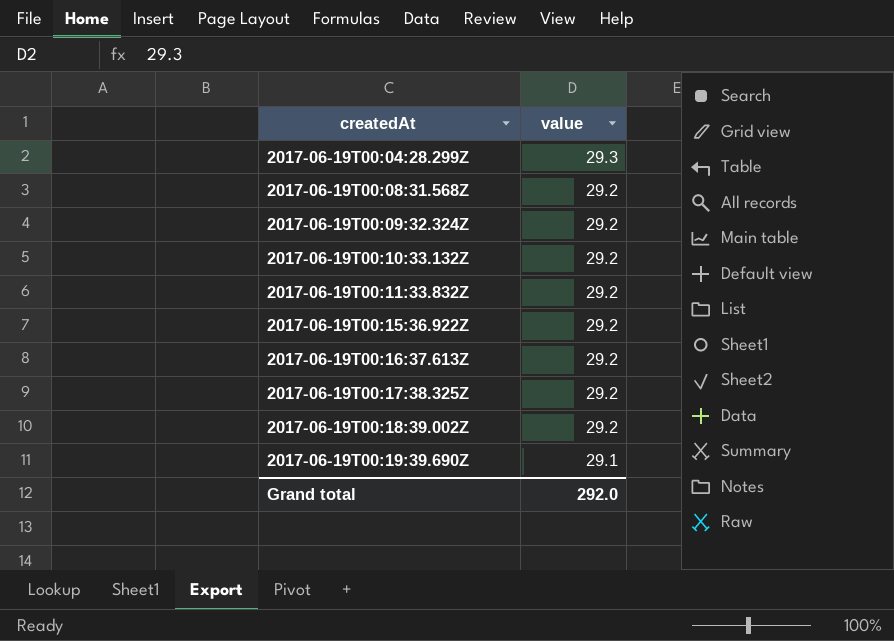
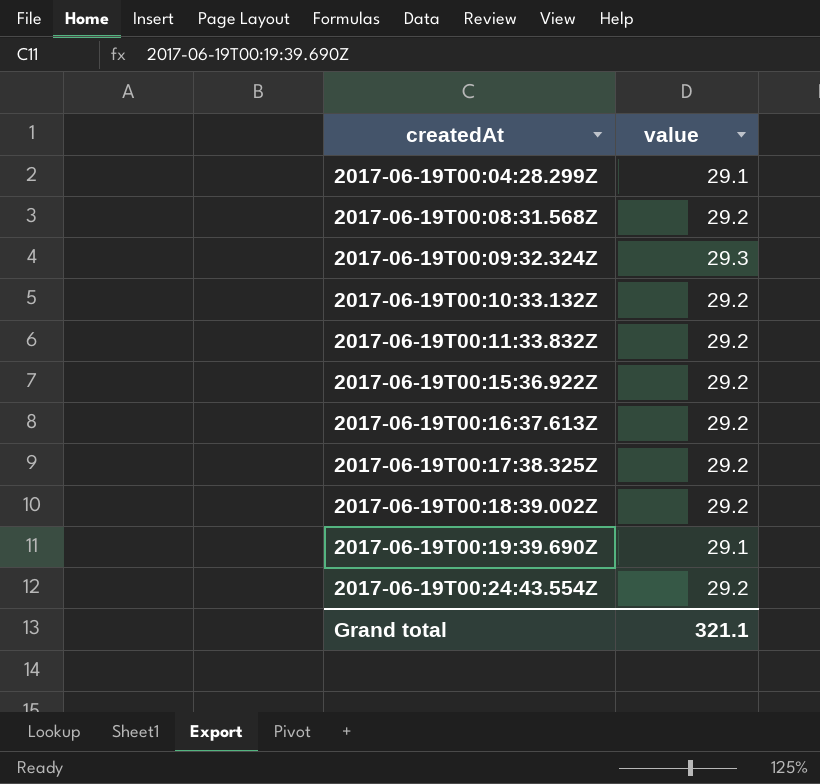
2017-06-19T00:04:28.299Z | value: 29.3 -> 29.1
2017-06-19T00:09:32.324Z | value: 29.2 -> 29.3
row 2017-06-19T00:24:43.554Z: none -> 29.2
Grand total | value: 292.0 -> 321.1

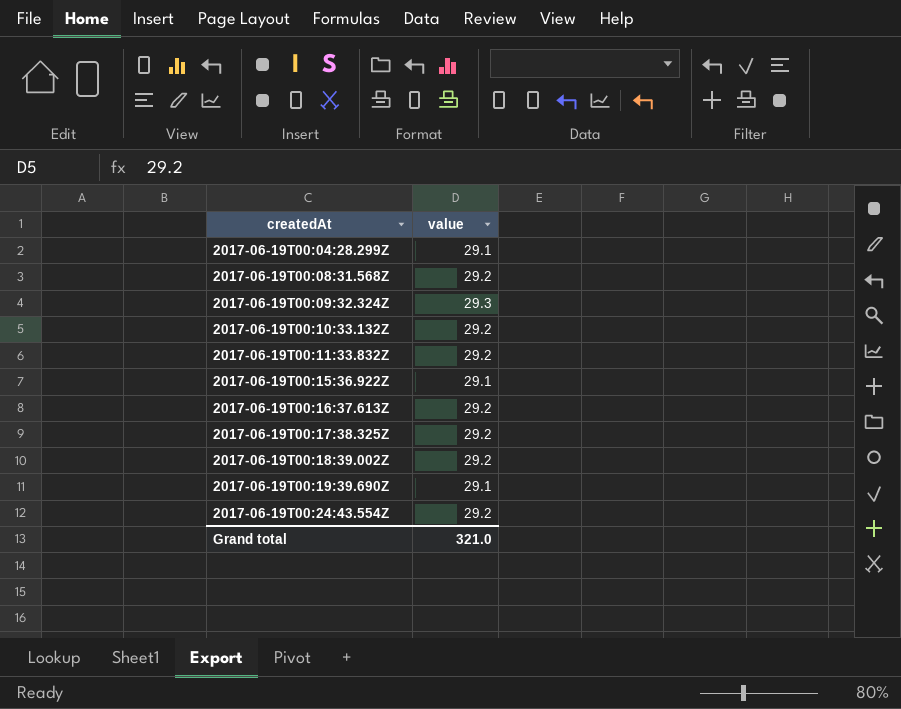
2017-06-19T00:15:36.922Z | value: 29.2 -> 29.1
Grand total | value: 321.1 -> 321.0

